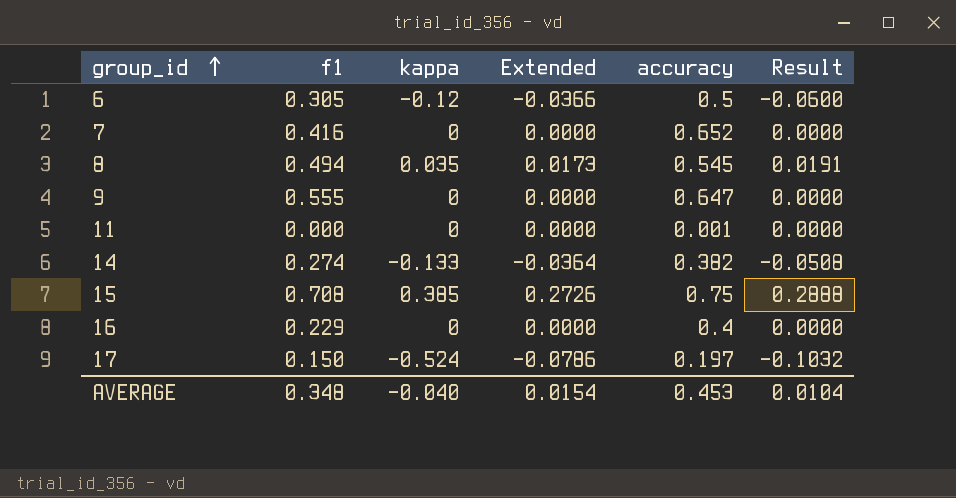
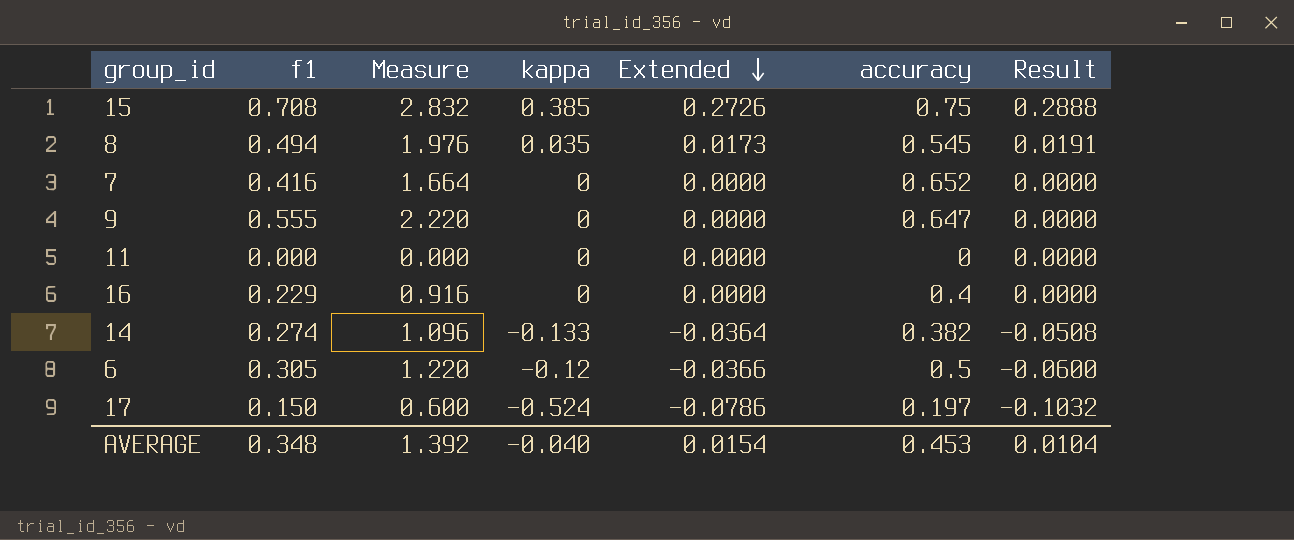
row order: group_id ascending -> Extended descending
column Measure | formula: none -> [f1] * 4
11 | accuracy: 0.001 -> 0

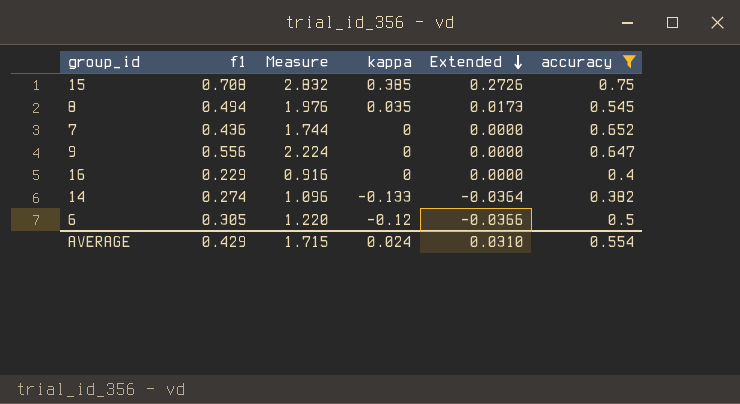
filter: none -> accuracy >= 0.382
column Result | formula: [kappa] * [accuracy] -> none
7 | f1: 0.416 -> 0.436
7 | Measure: 1.664 -> 1.744
9 | f1: 0.555 -> 0.556
9 | Measure: 2.220 -> 2.224
AVERAGE | f1: 0.348 -> 0.429
AVERAGE | Measure: 1.392 -> 1.715
AVERAGE | kappa: -0.040 -> 0.024
AVERAGE | Extended: 0.0154 -> 0.0310
AVERAGE | accuracy: 0.453 -> 0.554

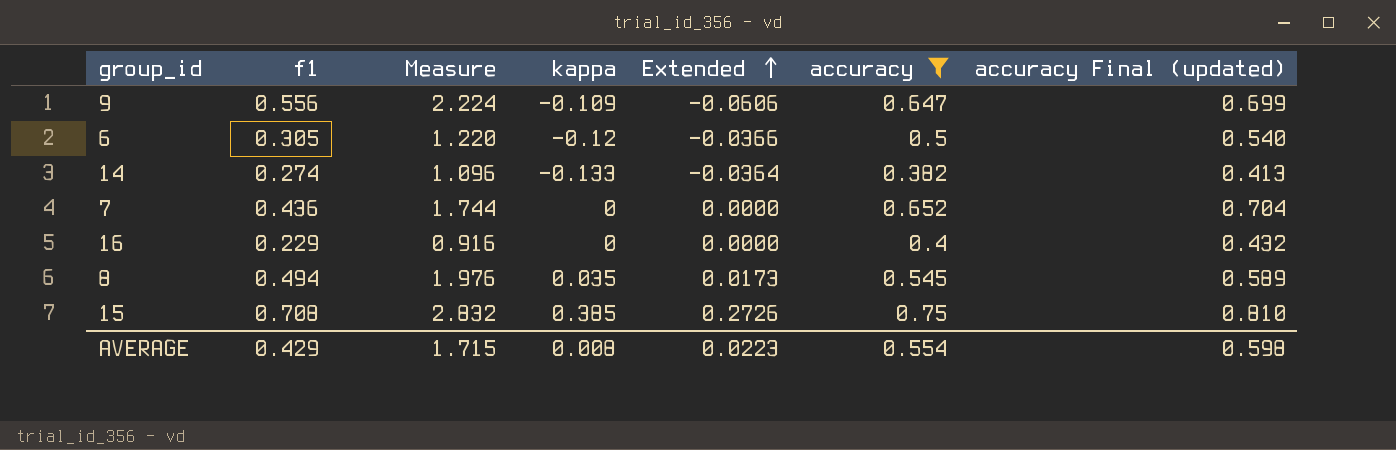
row order: Extended descending -> Extended ascending
column accuracy Final (updated) | formula: none -> [accuracy] * 1.08
9 | kappa: 0 -> -0.109
9 | Extended: 0.0000 -> -0.0606
AVERAGE | kappa: 0.024 -> 0.008
AVERAGE | Extended: 0.0310 -> 0.0223

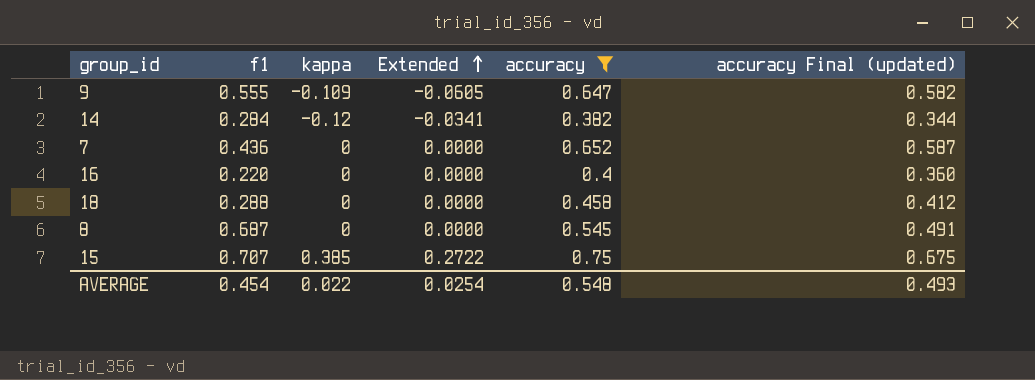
column Measure | formula: [f1] * 4 -> none
column accuracy Final (updated) | formula: [accuracy] * 1.08 -> [accuracy] * 0.9
row 6: 0.305 | 1.220 | -0.12 | -0.0366 | 0.5 | 0.540 -> none
9 | f1: 0.556 -> 0.555
9 | Extended: -0.0606 -> -0.0605
14 | f1: 0.274 -> 0.284
14 | kappa: -0.133 -> -0.12
14 | Extended: -0.0364 -> -0.0341
16 | f1: 0.229 -> 0.220
row 18: none -> 0.288 | 0 | 0.0000 | 0.458 | 0.412
8 | f1: 0.494 -> 0.687
8 | kappa: 0.035 -> 0
8 | Extended: 0.0173 -> 0.0000
15 | f1: 0.708 -> 0.707
15 | Extended: 0.2726 -> 0.2722
AVERAGE | f1: 0.429 -> 0.454
AVERAGE | kappa: 0.008 -> 0.022
AVERAGE | Extended: 0.0223 -> 0.0254
AVERAGE | accuracy: 0.554 -> 0.548
AVERAGE | accuracy Final (updated): 0.598 -> 0.493

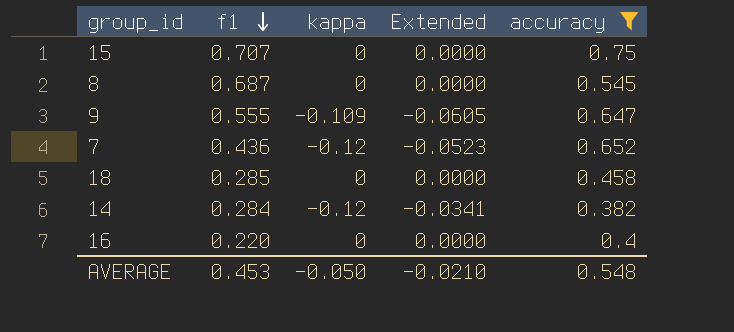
row order: Extended ascending -> f1 descending
column accuracy Final (updated) | formula: [accuracy] * 0.9 -> none
15 | kappa: 0.385 -> 0
15 | Extended: 0.2722 -> 0.0000
7 | kappa: 0 -> -0.12
7 | Extended: 0.0000 -> -0.0523
18 | f1: 0.288 -> 0.285
AVERAGE | f1: 0.454 -> 0.453
AVERAGE | kappa: 0.022 -> -0.050
AVERAGE | Extended: 0.0254 -> -0.0210

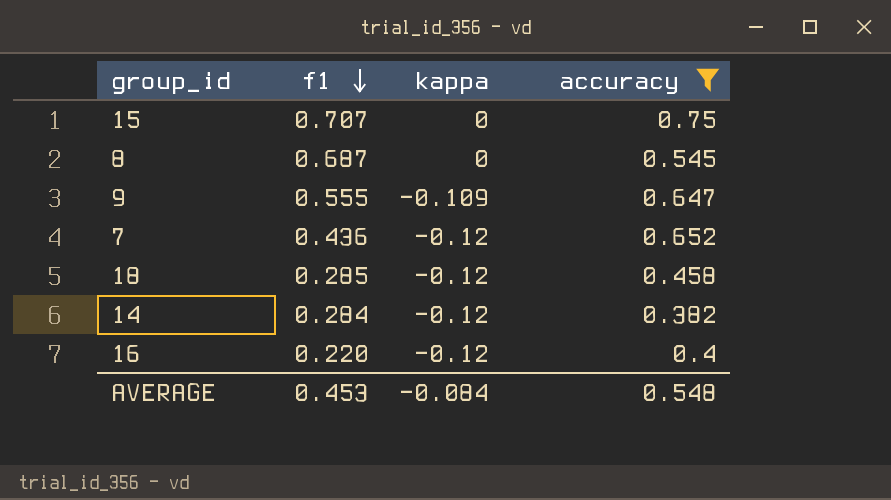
column Extended | formula: [f1] * [kappa] -> none
18 | kappa: 0 -> -0.12
16 | kappa: 0 -> -0.12
AVERAGE | kappa: -0.050 -> -0.084

